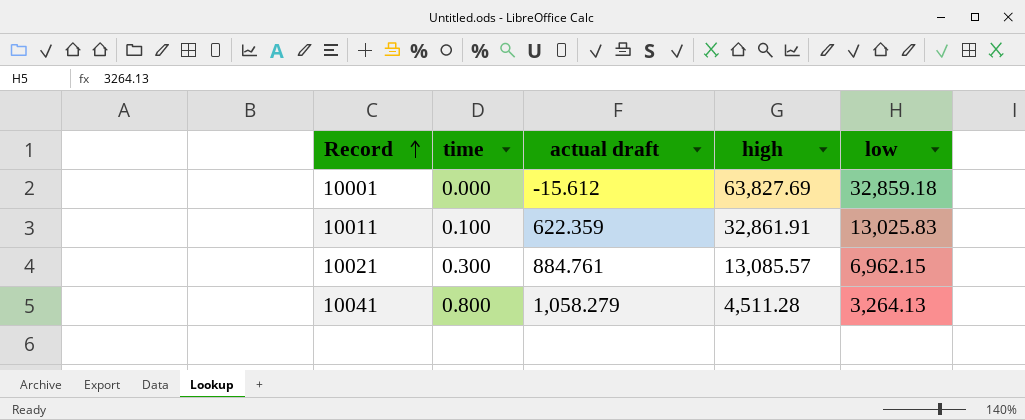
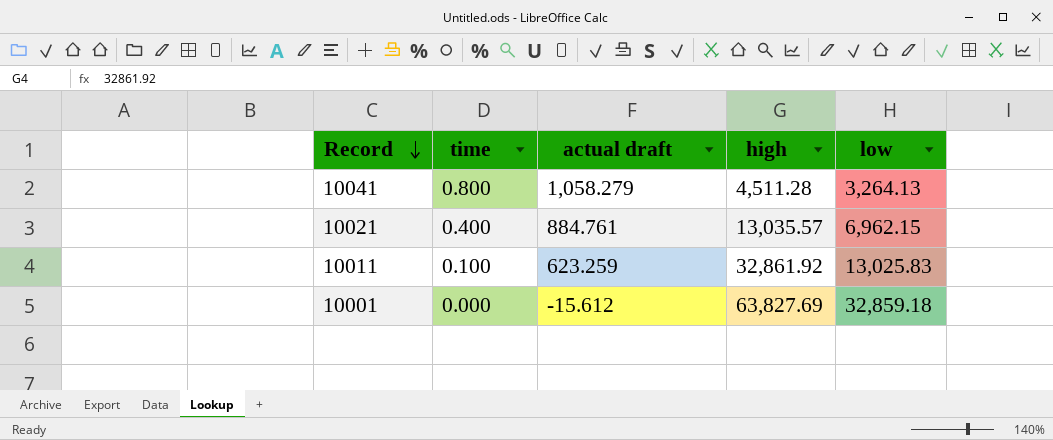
row order: Record ascending -> Record descending
10021 | time: 0.300 -> 0.400
10021 | high: 13,085.57 -> 13,035.57
10011 | actual draft: 622.359 -> 623.259
10011 | high: 32,861.91 -> 32,861.92

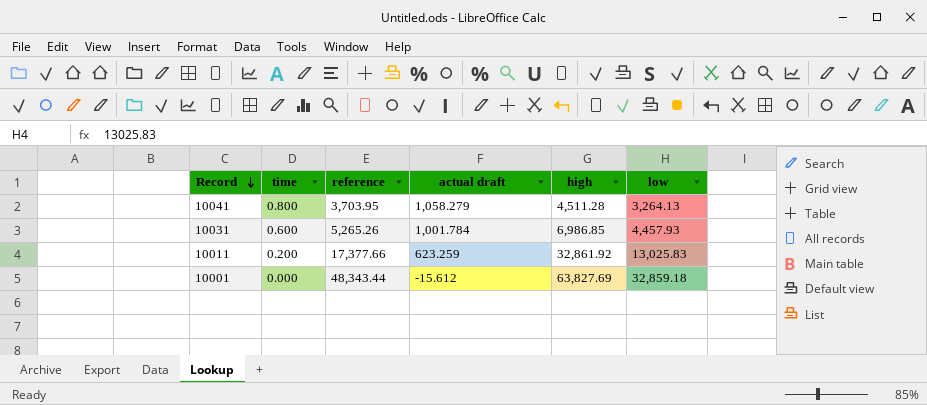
column reference | position: none -> 3
row 10021: 0.400 | 884.761 | 13,035.57 | 6,962.15 -> none
row 10031: none -> 0.600 | 5,265.26 | 1,001.784 | 6,986.85 | 4,457.93
10011 | time: 0.100 -> 0.200

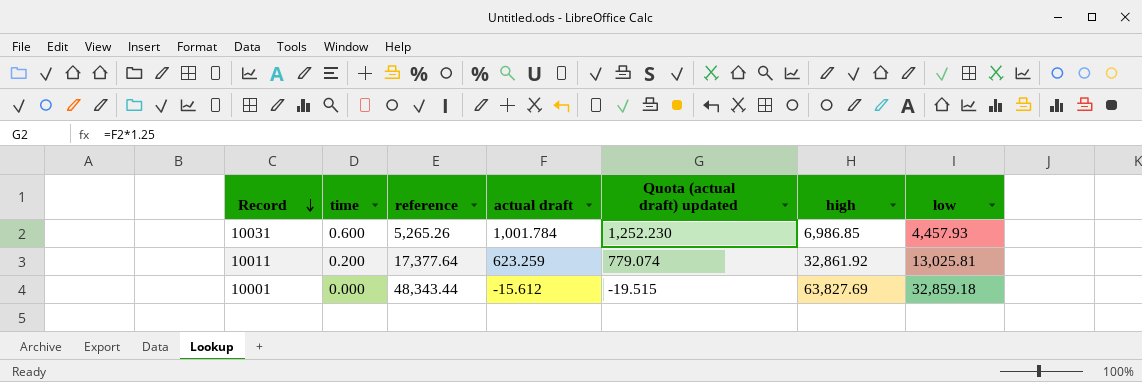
column Quota (actual draft) updated | formula: none -> [actual draft] * 1.25
row 10041: 0.800 | 3,703.95 | 1,058.279 | 4,511.28 | 3,264.13 -> none
10011 | reference: 17,377.66 -> 17,377.64
10011 | low: 13,025.83 -> 13,025.81

